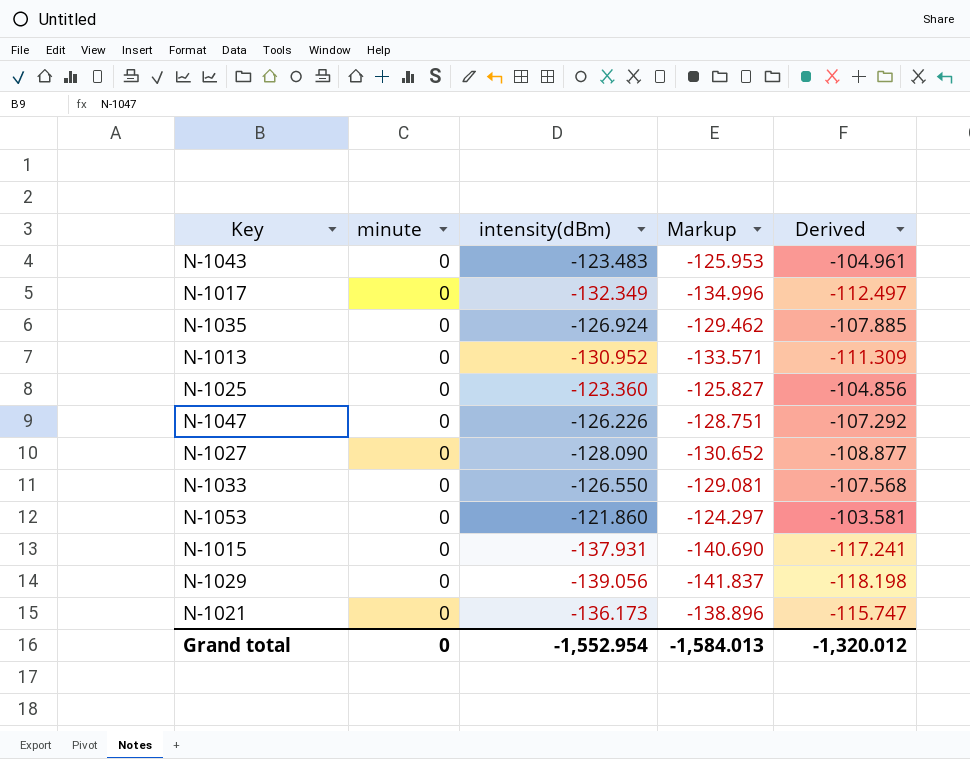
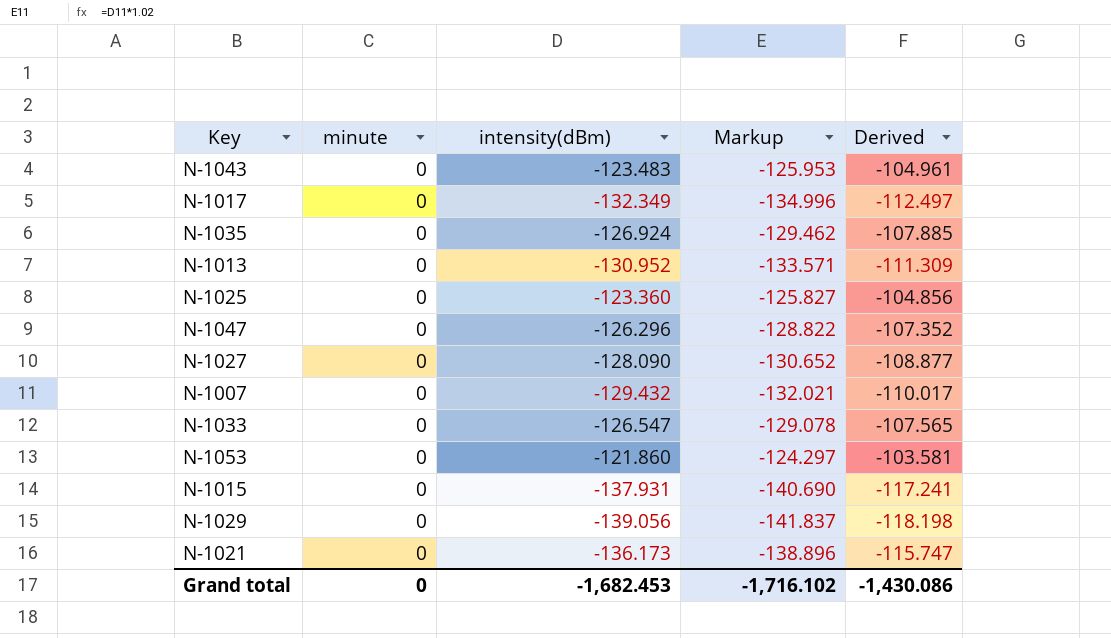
N-1047 | intensity(dBm): -126.226 -> -126.296
N-1047 | Markup: -128.751 -> -128.822
N-1047 | Derived: -107.292 -> -107.352
row N-1007: none -> 0 | -129.432 | -132.021 | -110.017
N-1033 | intensity(dBm): -126.550 -> -126.547
N-1033 | Markup: -129.081 -> -129.078
N-1033 | Derived: -107.568 -> -107.565
Grand total | intensity(dBm): -1,552.954 -> -1,682.453
Grand total | Markup: -1,584.013 -> -1,716.102
Grand total | Derived: -1,320.012 -> -1,430.086

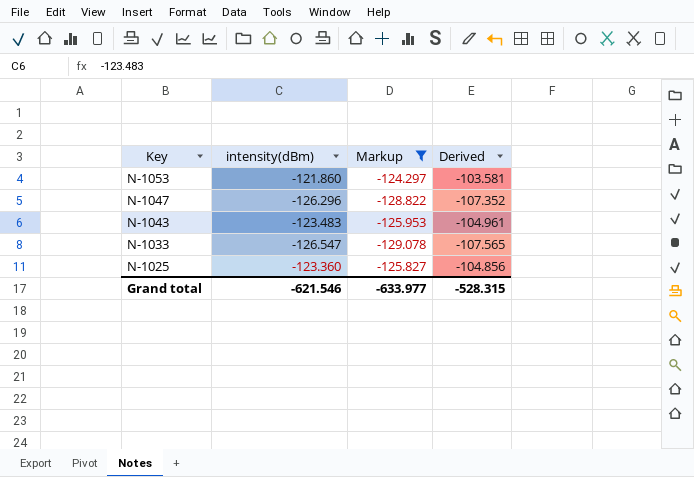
filter: none -> Markup >= -129.078
row order: none -> Key descending
column minute | position: 2 -> none
Grand total | intensity(dBm): -1,682.453 -> -621.546
Grand total | Markup: -1,716.102 -> -633.977
Grand total | Derived: -1,430.086 -> -528.315

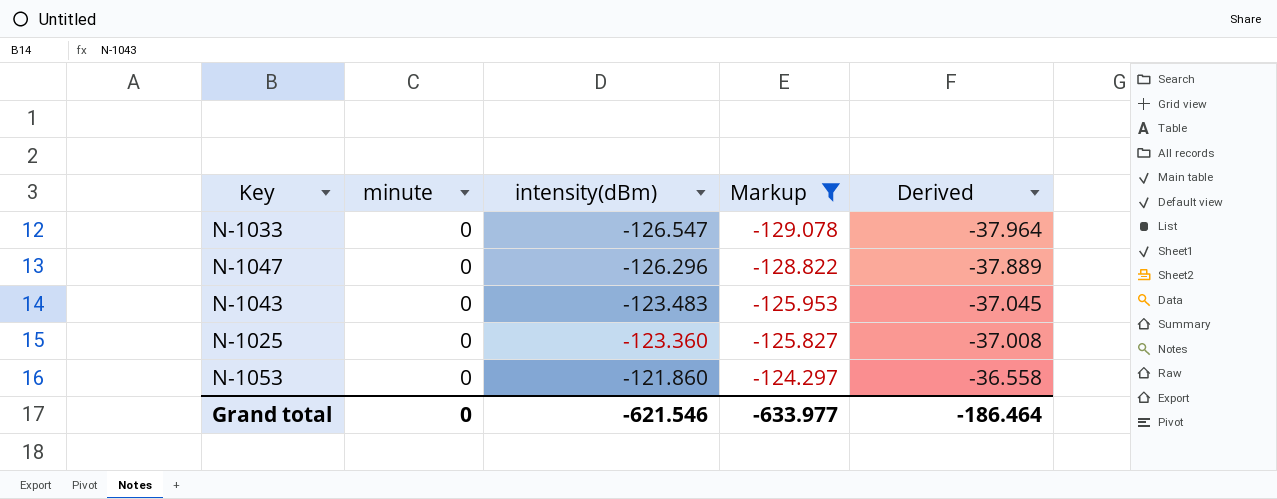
row order: Key descending -> intensity(dBm) ascending
column minute | position: none -> 2
column Derived | formula: [intensity(dBm)] * 0.85 -> [intensity(dBm)] * 0.3
Grand total | Derived: -528.315 -> -186.464

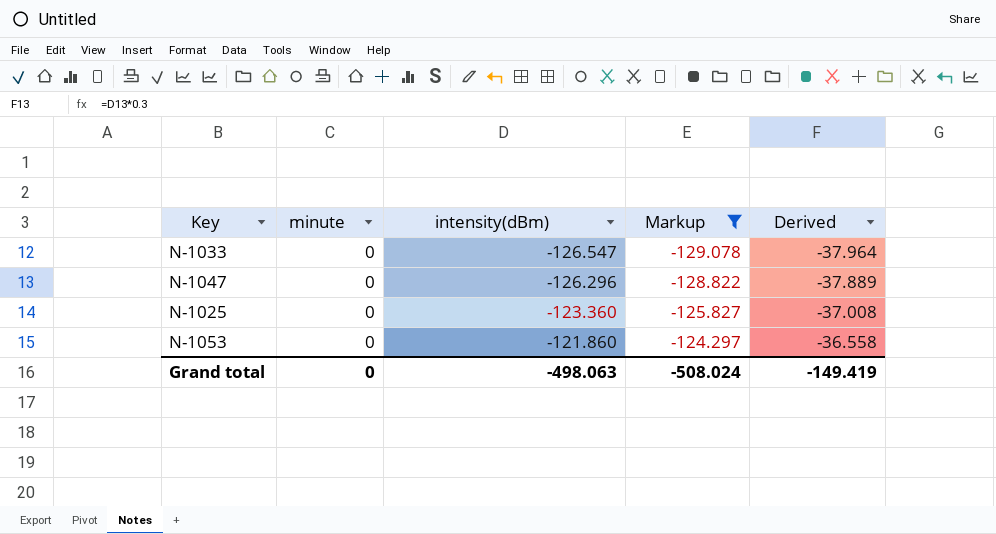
row N-1043: 0 | -123.483 | -125.953 | -37.045 -> none
Grand total | intensity(dBm): -621.546 -> -498.063
Grand total | Markup: -633.977 -> -508.024
Grand total | Derived: -186.464 -> -149.419

